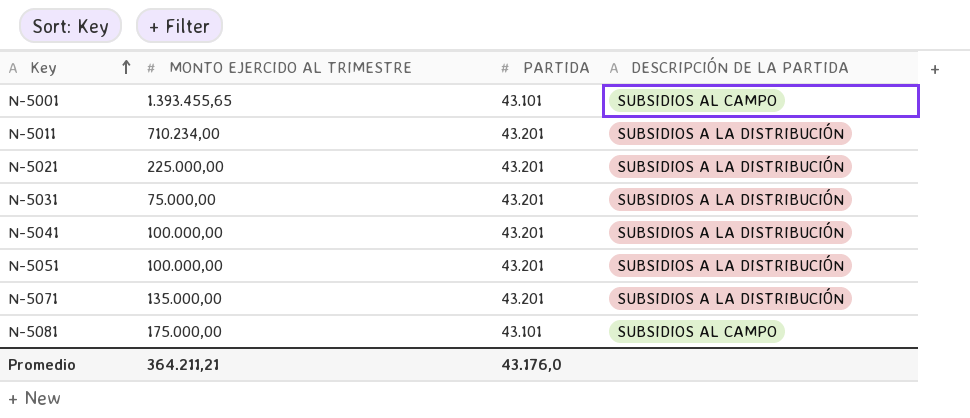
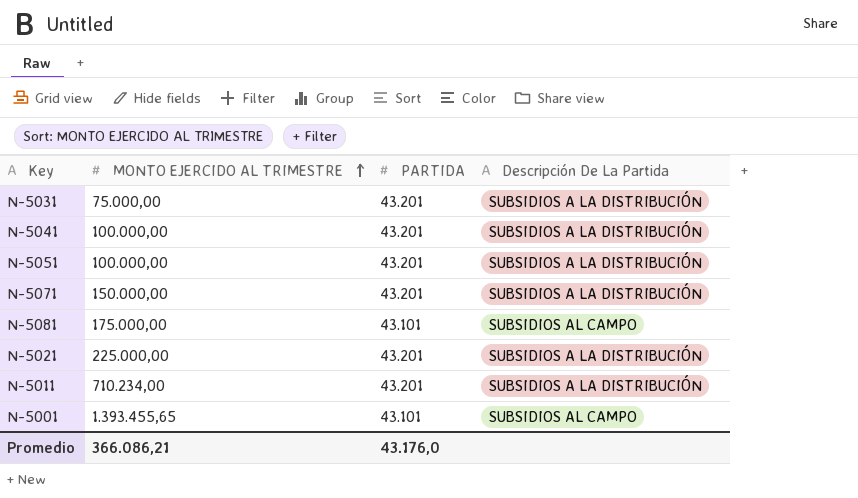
row order: Key ascending -> MONTO EJERCIDO AL TRIMESTRE ascending
column name: DESCRIPCIÓN DE LA PARTIDA -> Descripción De La Partida
N-5071 | MONTO EJERCIDO AL TRIMESTRE: 135.000,00 -> 150.000,00
Promedio | MONTO EJERCIDO AL TRIMESTRE: 364.211,21 -> 366.086,21

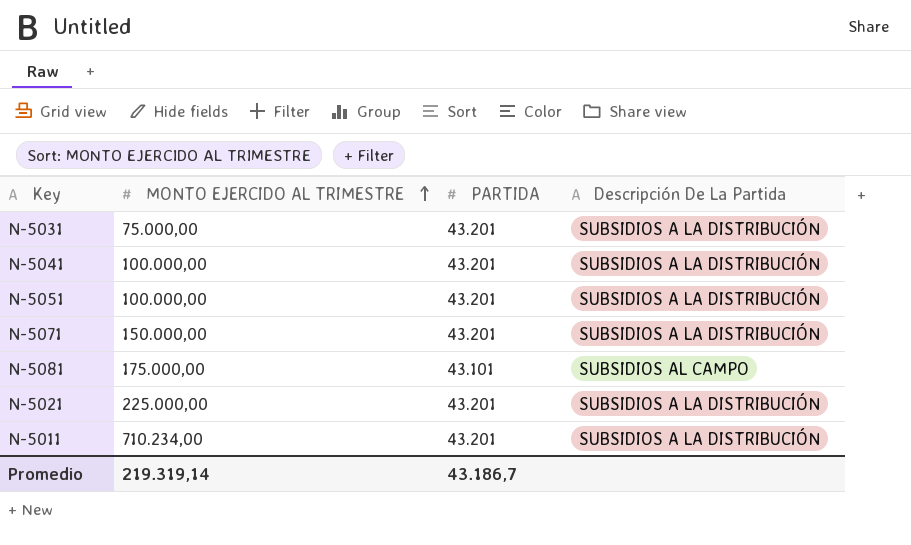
row N-5001: 1.393.455,65 | 43.101 | SUBSIDIOS AL CAMPO -> none
Promedio | MONTO EJERCIDO AL TRIMESTRE: 366.086,21 -> 219.319,14
Promedio | PARTIDA: 43.176,0 -> 43.186,7

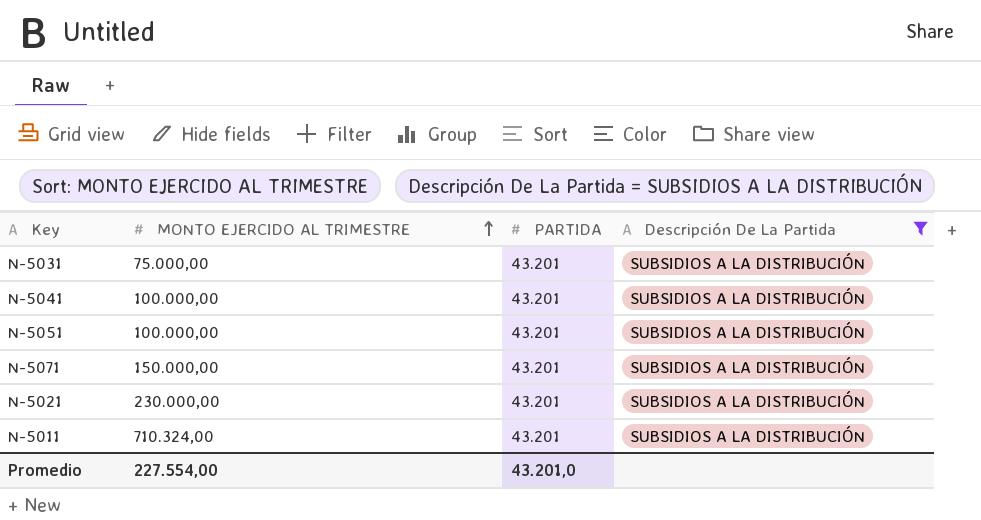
filter: none -> Descripción De La Partida = SUBSIDIOS A LA DISTRIBUCIÓN
N-5021 | MONTO EJERCIDO AL TRIMESTRE: 225.000,00 -> 230.000,00
N-5011 | MONTO EJERCIDO AL TRIMESTRE: 710.234,00 -> 710.324,00
Promedio | MONTO EJERCIDO AL TRIMESTRE: 219.319,14 -> 227.554,00
Promedio | PARTIDA: 43.186,7 -> 43.201,0

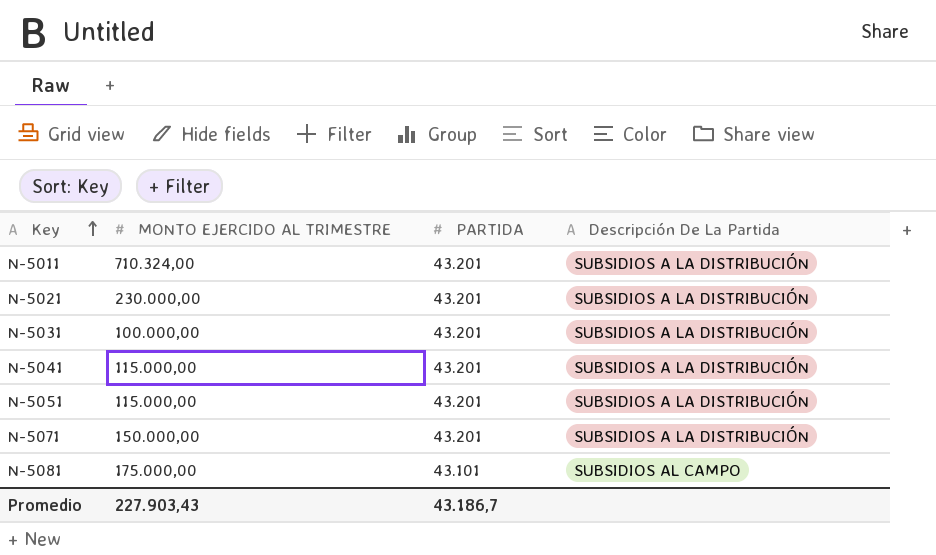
filter: Descripción De La Partida = SUBSIDIOS A LA DISTRIBUCIÓN -> none
row order: MONTO EJERCIDO AL TRIMESTRE ascending -> Key ascending
N-5031 | MONTO EJERCIDO AL TRIMESTRE: 75.000,00 -> 100.000,00
N-5041 | MONTO EJERCIDO AL TRIMESTRE: 100.000,00 -> 115.000,00
N-5051 | MONTO EJERCIDO AL TRIMESTRE: 100.000,00 -> 115.000,00
Promedio | MONTO EJERCIDO AL TRIMESTRE: 227.554,00 -> 227.903,43
Promedio | PARTIDA: 43.201,0 -> 43.186,7

